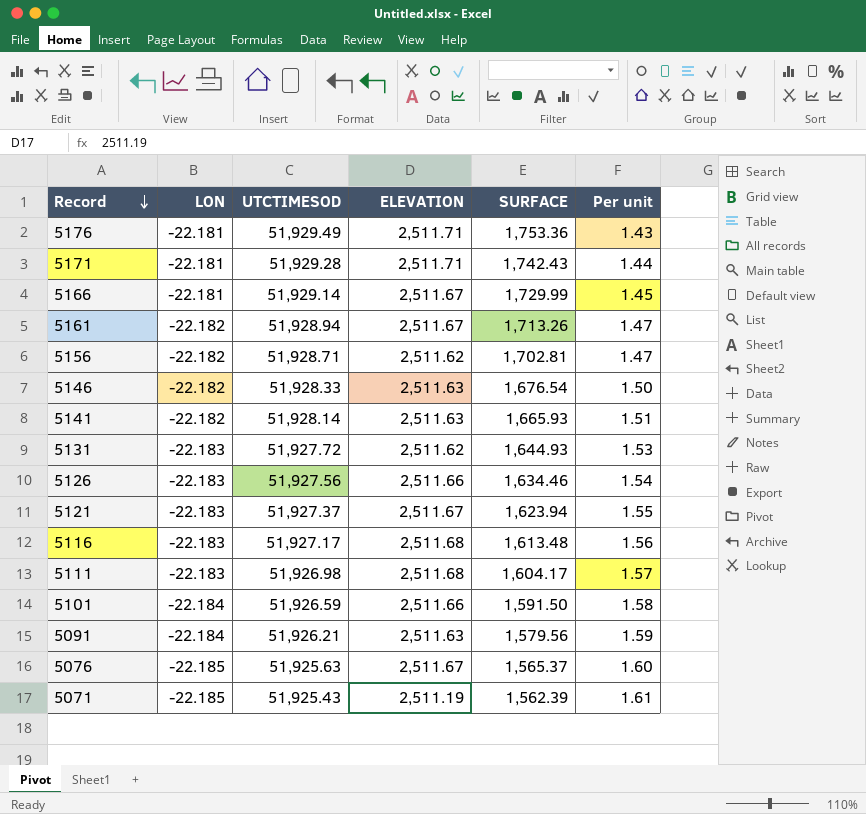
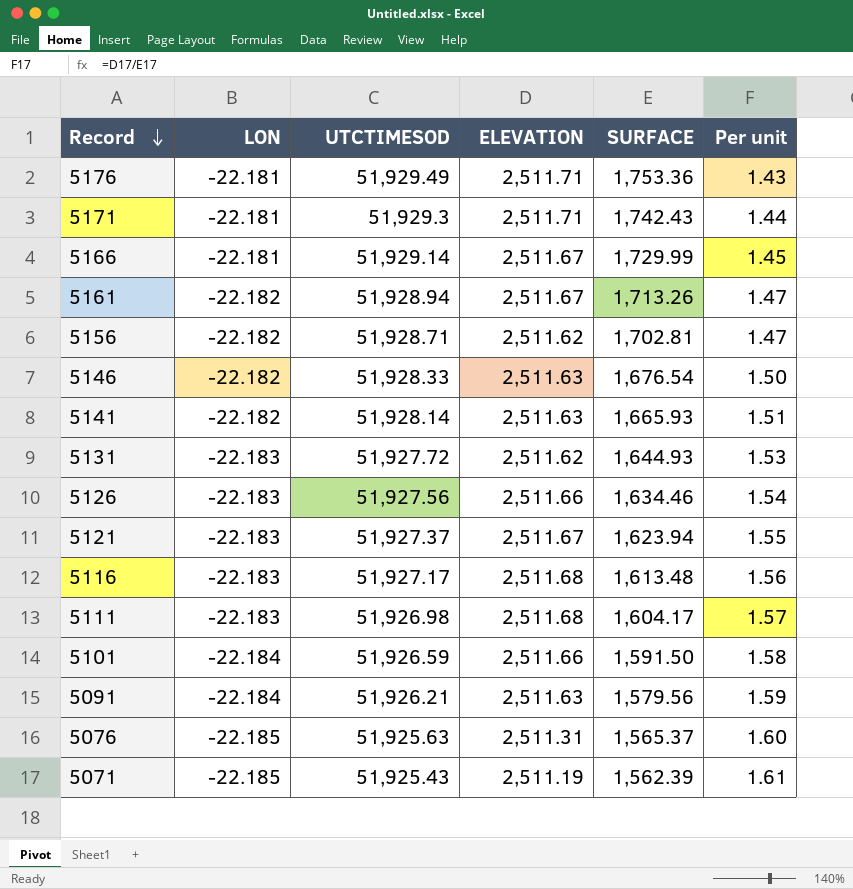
5171 | UTCTIMESOD: 51,929.28 -> 51,929.3
5076 | ELEVATION: 2,511.67 -> 2,511.31

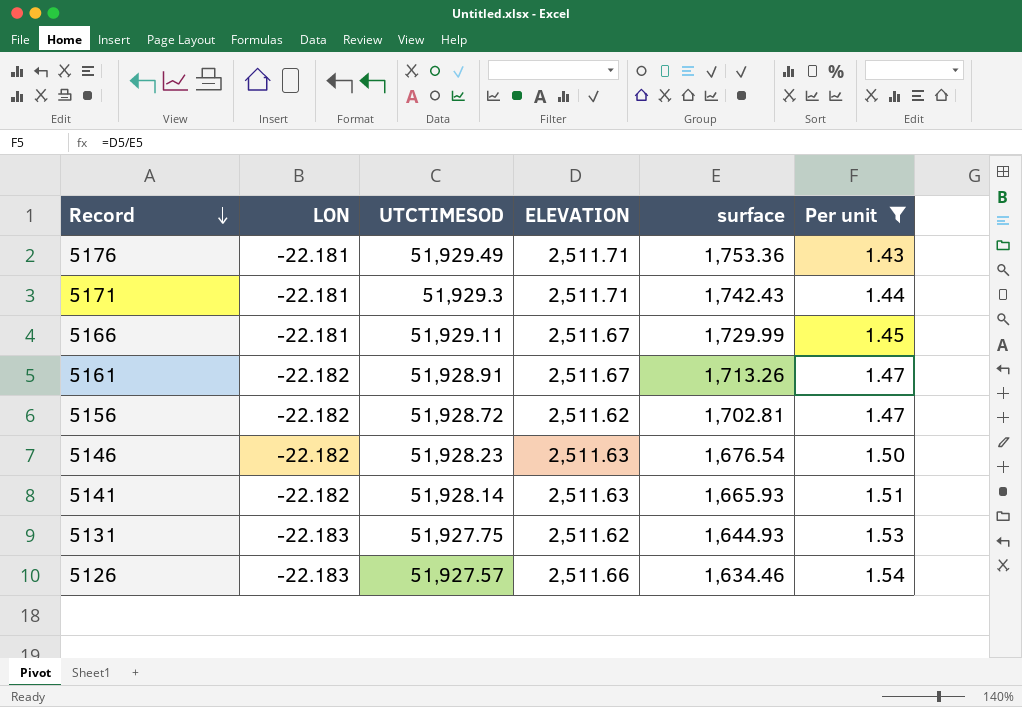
filter: none -> Per unit <= 1.54
column name: SURFACE -> surface
5166 | UTCTIMESOD: 51,929.14 -> 51,929.11
5161 | UTCTIMESOD: 51,928.94 -> 51,928.91
5156 | UTCTIMESOD: 51,928.71 -> 51,928.72
5146 | UTCTIMESOD: 51,928.33 -> 51,928.23
5131 | UTCTIMESOD: 51,927.72 -> 51,927.75
5126 | UTCTIMESOD: 51,927.56 -> 51,927.57

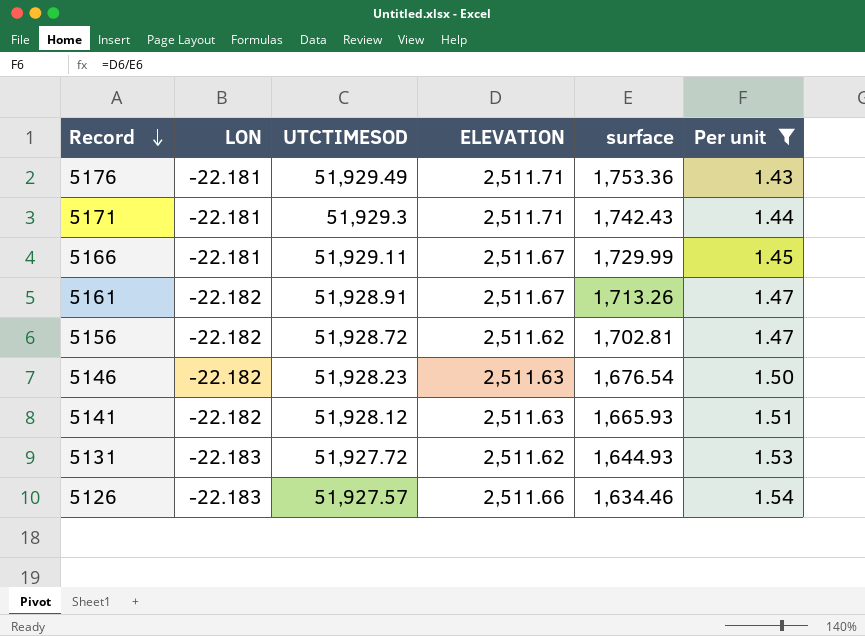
5141 | UTCTIMESOD: 51,928.14 -> 51,928.12
5131 | UTCTIMESOD: 51,927.75 -> 51,927.72

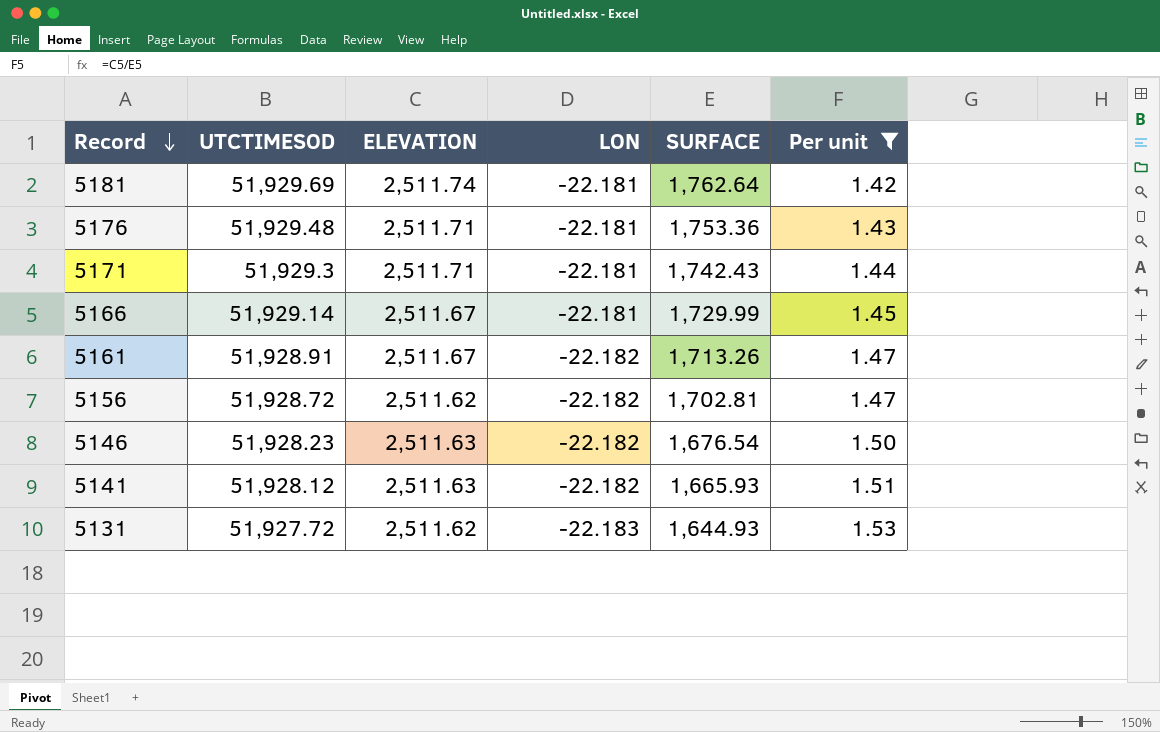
column LON | position: 2 -> 4
column name: surface -> SURFACE
row 5126: -22.183 | 51,927.57 | 2,511.66 | 1,634.46 | 1.54 -> none
row 5181: none -> 51,929.69 | 2,511.74 | -22.181 | 1,762.64 | 1.42
5176 | UTCTIMESOD: 51,929.49 -> 51,929.48
5166 | UTCTIMESOD: 51,929.11 -> 51,929.14

